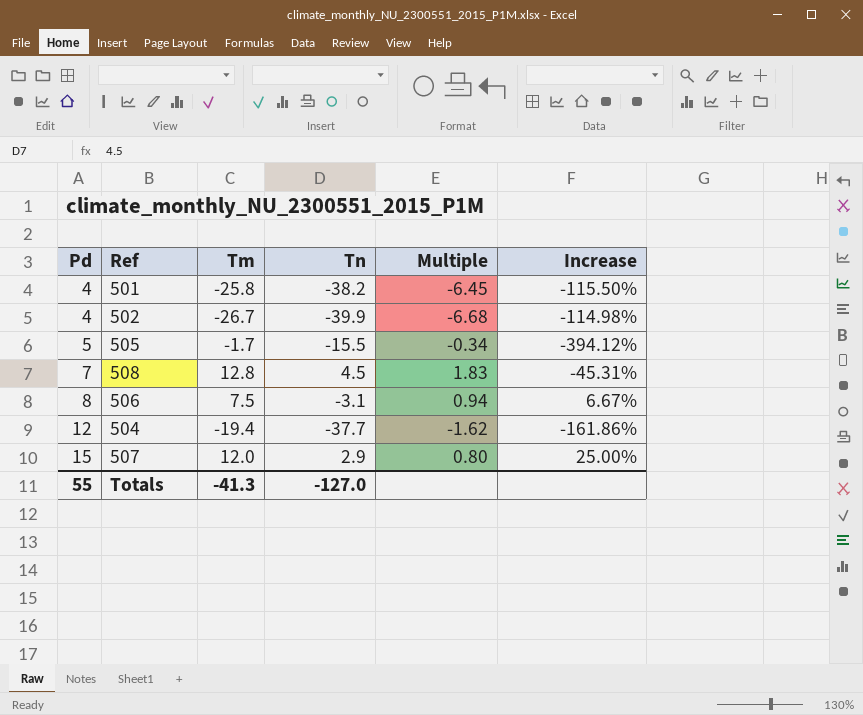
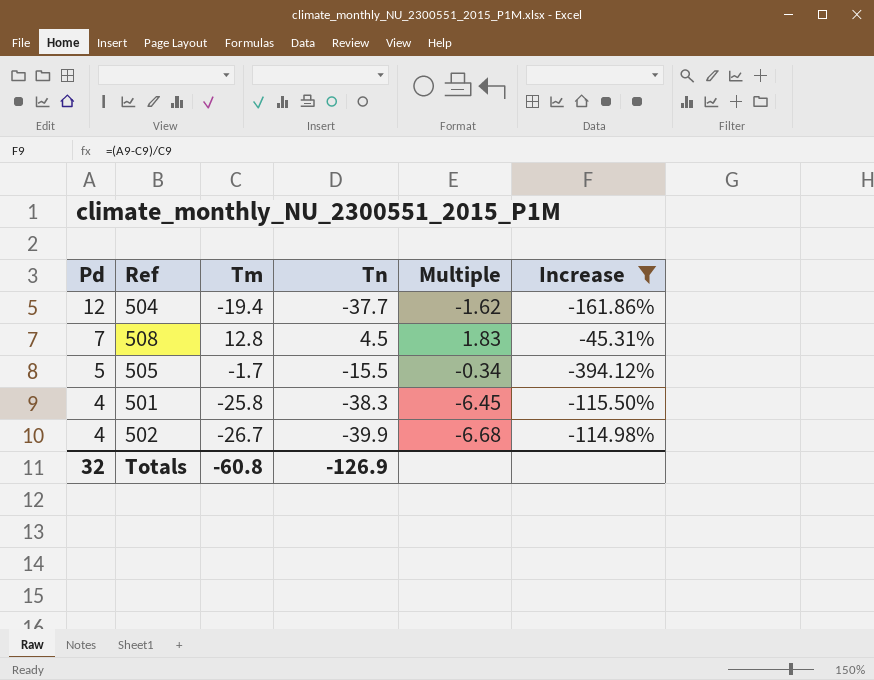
filter: none -> Increase <= -45.31%
row order: Pd ascending -> Pd descending
501 | Tn: -38.2 -> -38.3
Totals | Pd: 55 -> 32
Totals | Tm: -41.3 -> -60.8
Totals | Tn: -127.0 -> -126.9

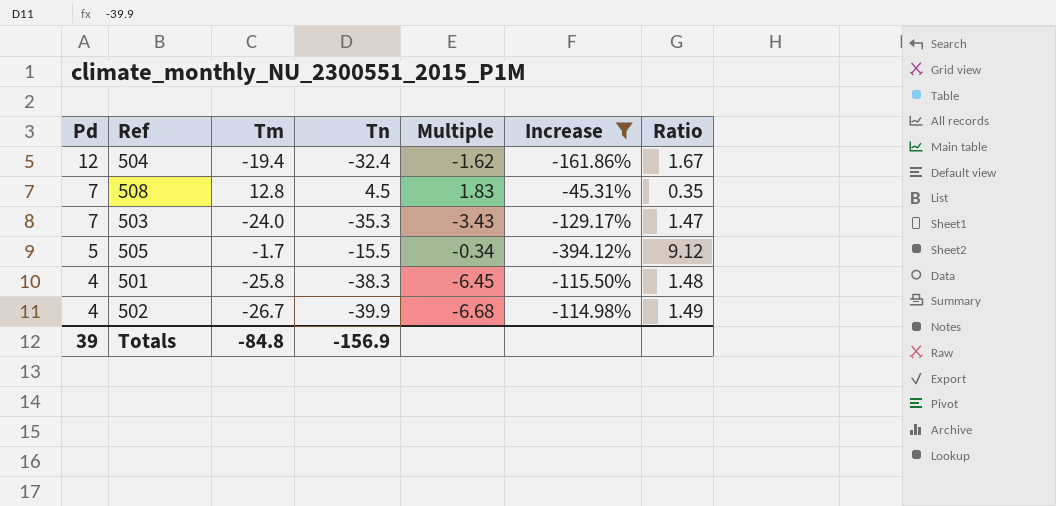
column Ratio | formula: none -> [Tn] / [Tm]
504 | Tn: -37.7 -> -32.4
row 503: none -> 7 | -24.0 | -35.3 | -3.43 | -129.17% | 1.47
Totals | Pd: 32 -> 39
Totals | Tm: -60.8 -> -84.8
Totals | Tn: -126.9 -> -156.9

